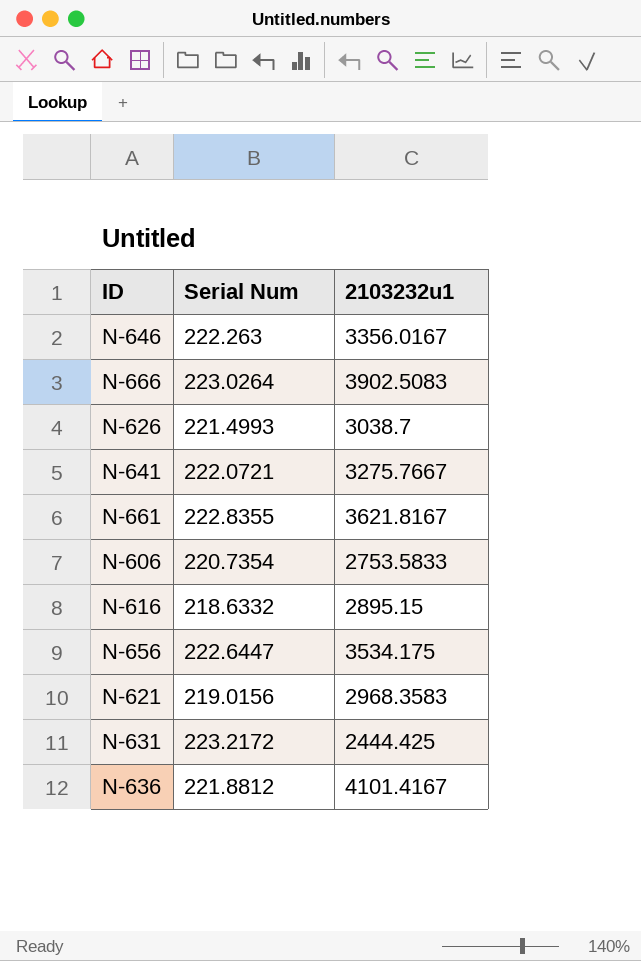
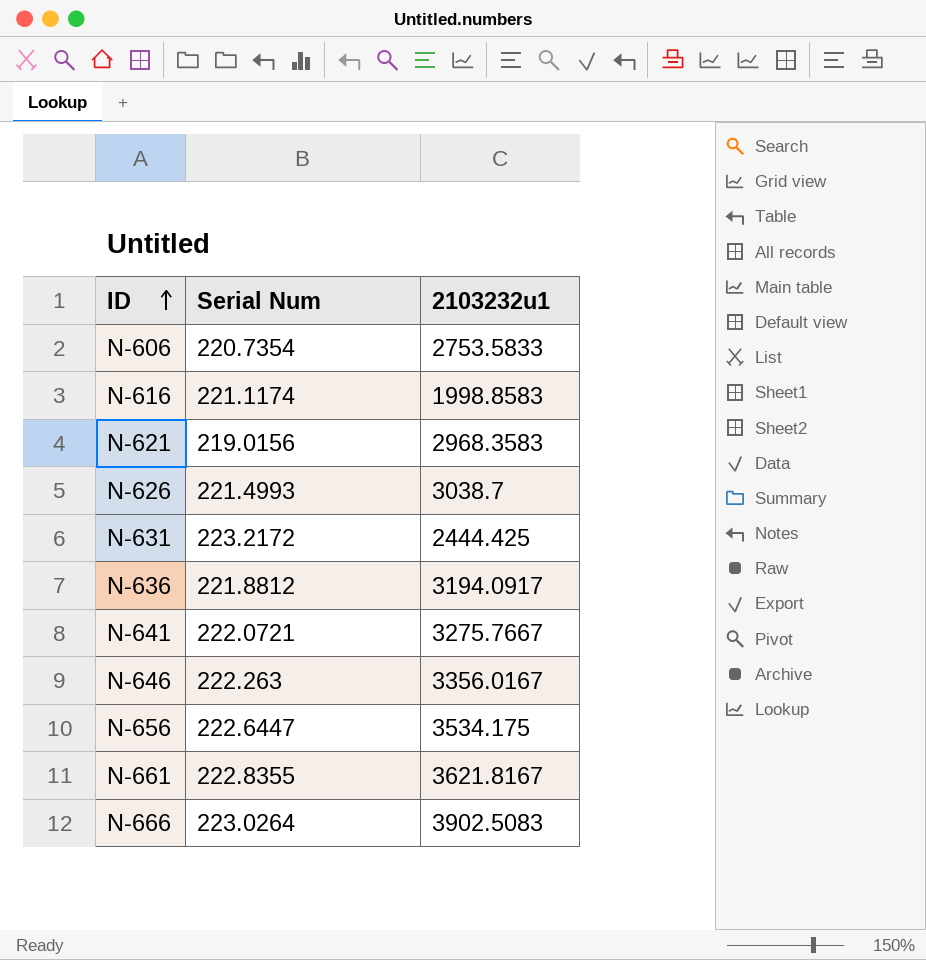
row order: none -> ID ascending
N-616 | Serial Num: 218.6332 -> 221.1174
N-616 | 2103232u1: 2895.15 -> 1998.8583
N-636 | 2103232u1: 4101.4167 -> 3194.0917

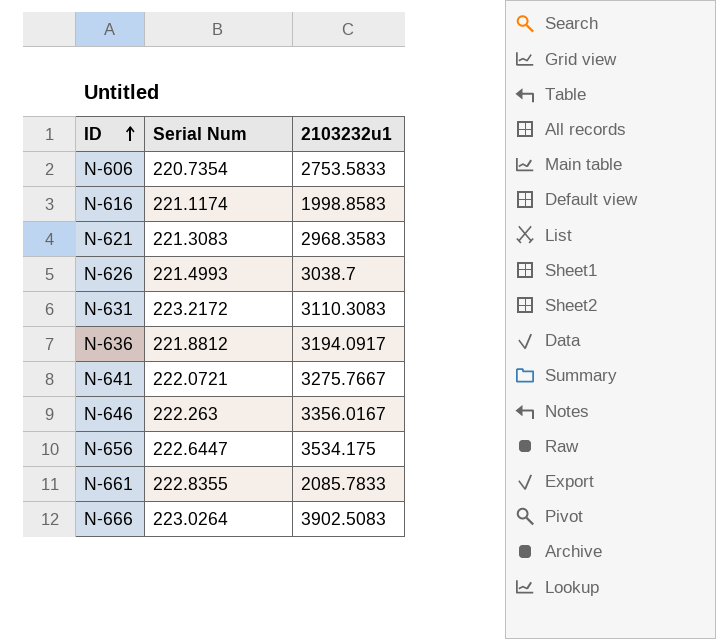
N-621 | Serial Num: 219.0156 -> 221.3083
N-631 | 2103232u1: 2444.425 -> 3110.3083
N-661 | 2103232u1: 3621.8167 -> 2085.7833

